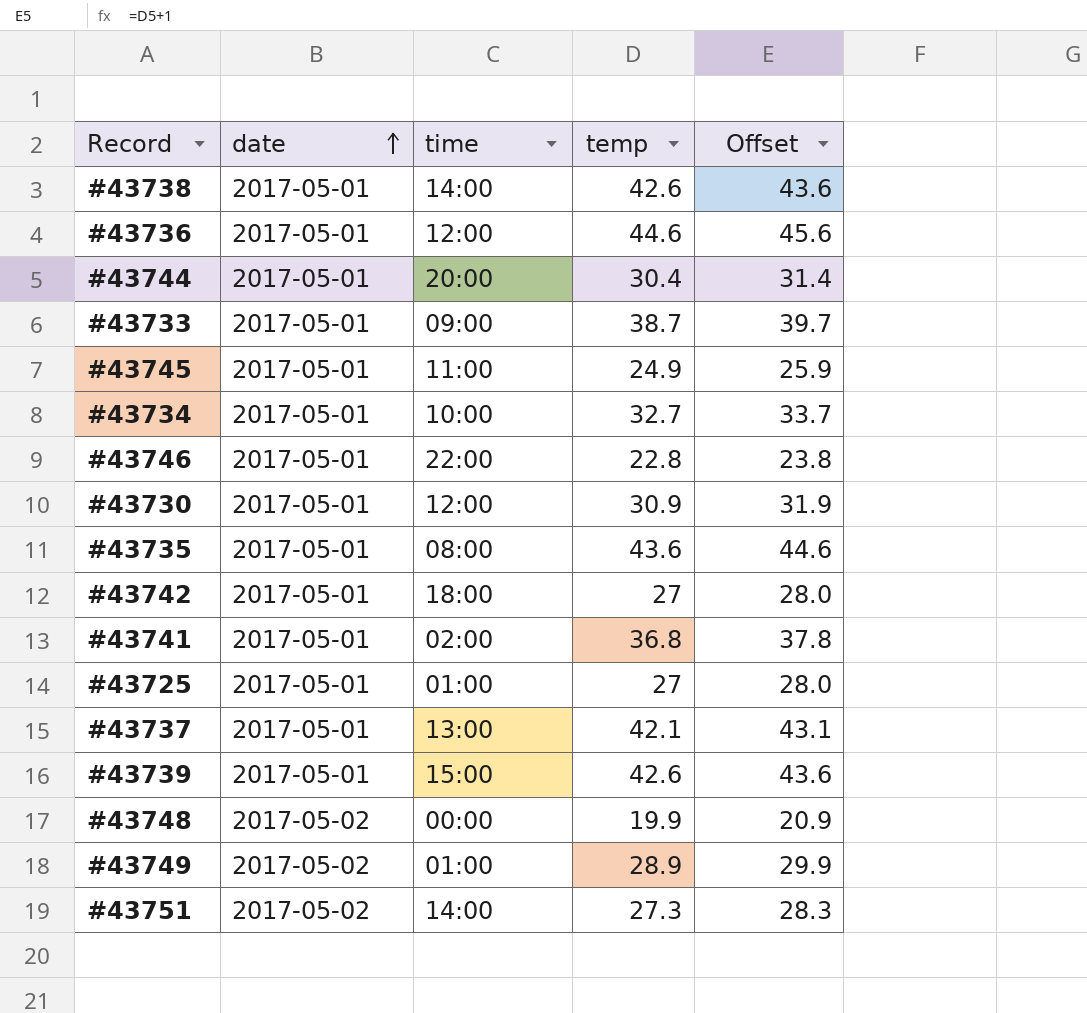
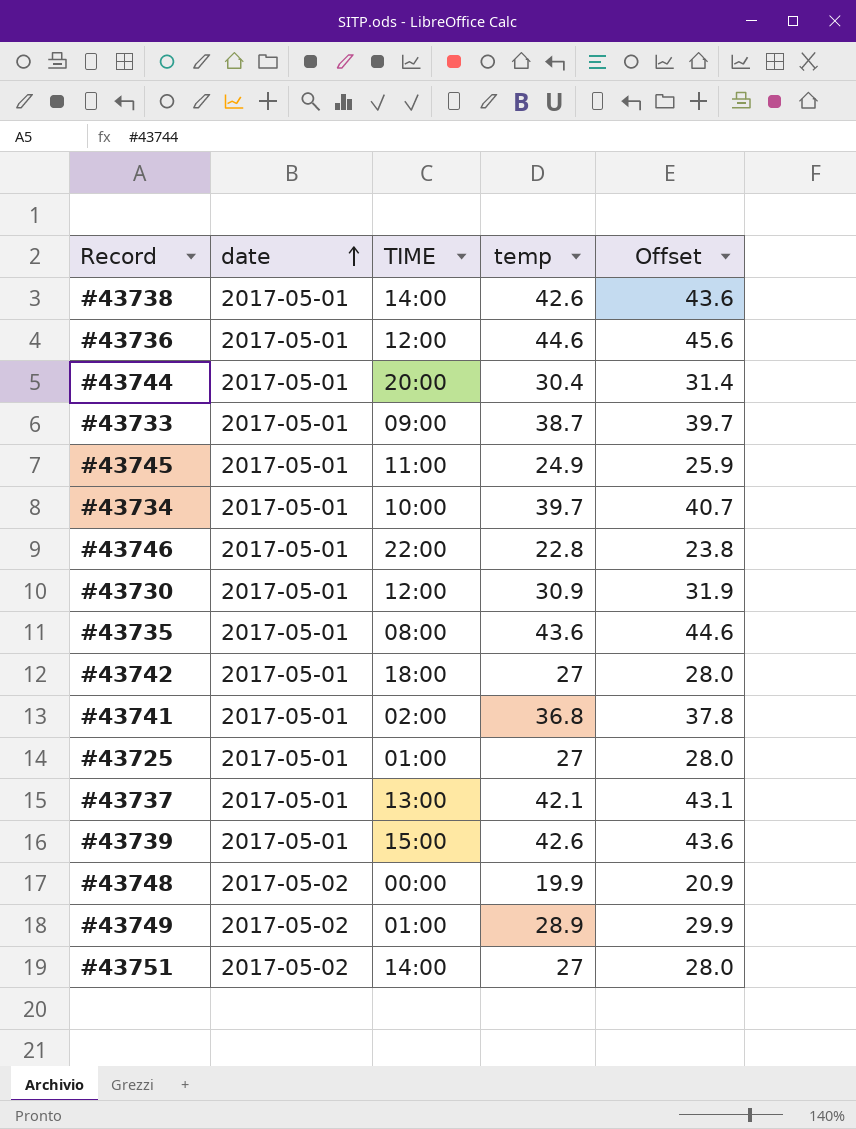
column name: time -> TIME
#43734 | temp: 32.7 -> 39.7
#43734 | Offset: 33.7 -> 40.7
#43751 | temp: 27.3 -> 27
#43751 | Offset: 28.3 -> 28.0

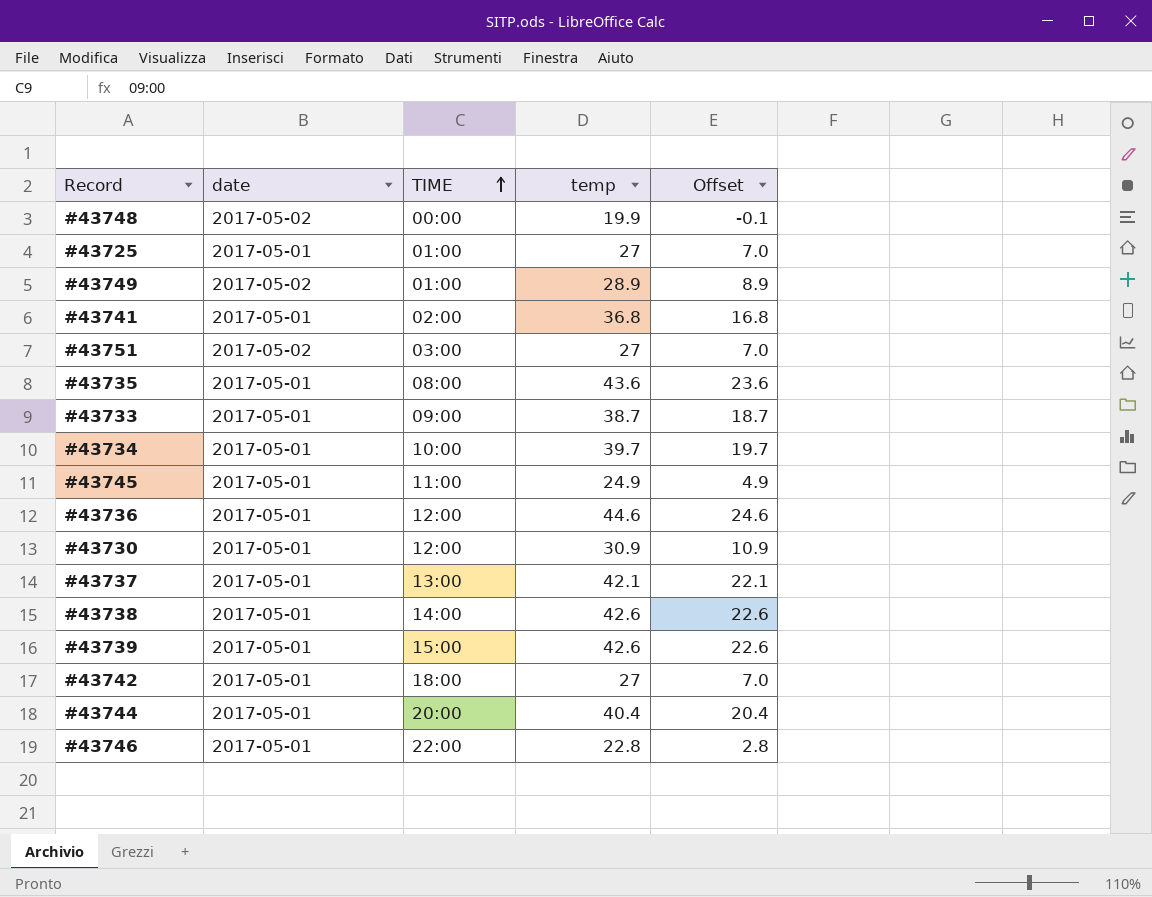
row order: date ascending -> TIME ascending
column Offset | formula: [temp] + 1 -> [temp] - 20
#43751 | TIME: 14:00 -> 03:00
#43744 | temp: 30.4 -> 40.4

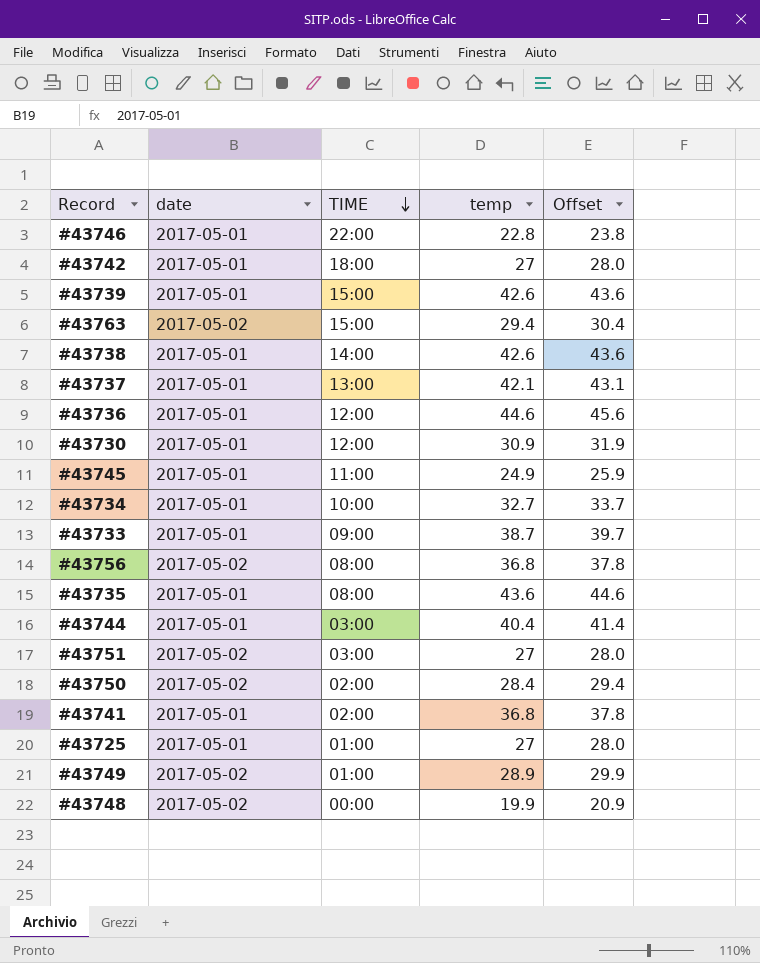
row order: TIME ascending -> TIME descending
column Offset | formula: [temp] - 20 -> [temp] + 1
row #43763: none -> 2017-05-02 | 15:00 | 29.4 | 30.4
#43734 | temp: 39.7 -> 32.7
row #43756: none -> 2017-05-02 | 08:00 | 36.8 | 37.8
#43744 | TIME: 20:00 -> 03:00
row #43750: none -> 2017-05-02 | 02:00 | 28.4 | 29.4

